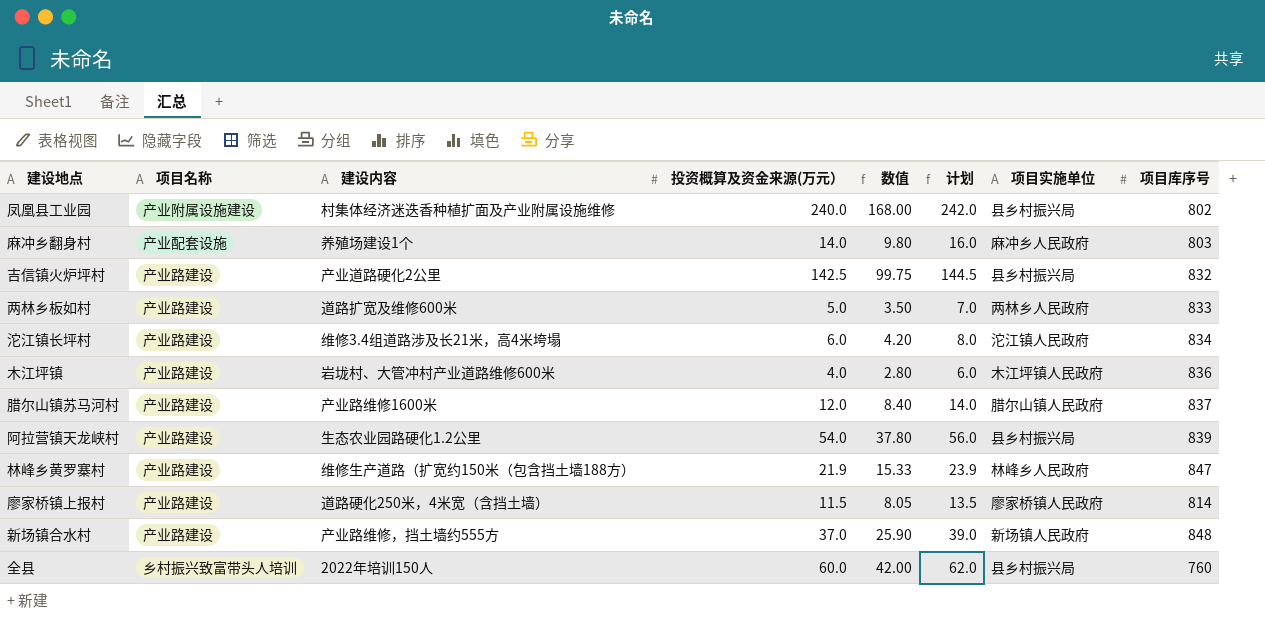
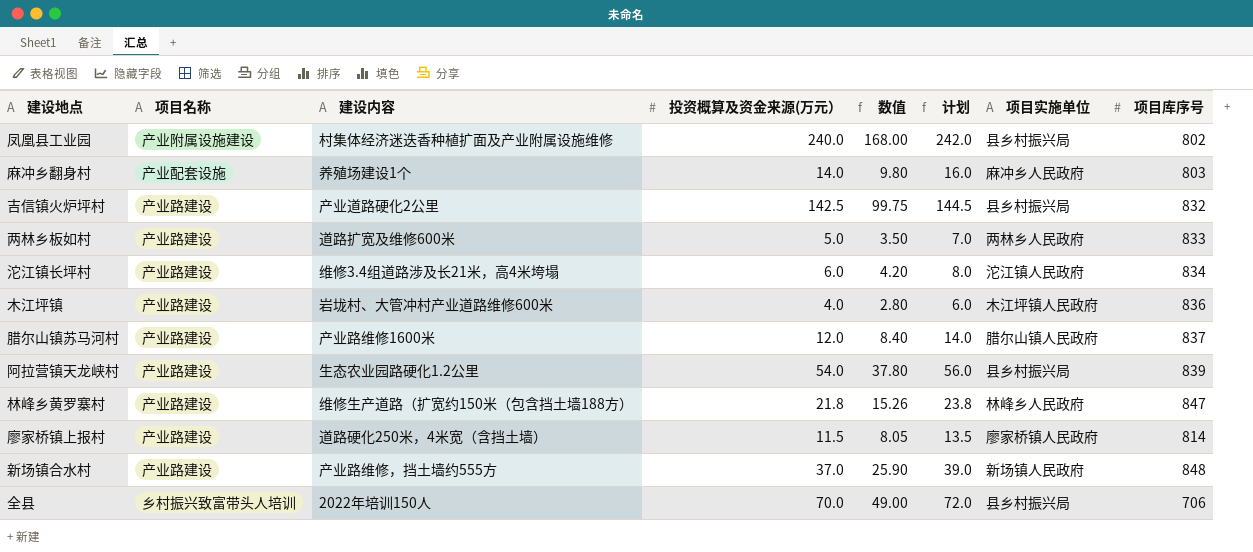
林峰乡黄罗寨村 | 投资概算及资金来源(万元）: 21.9 -> 21.8
林峰乡黄罗寨村 | 数值: 15.33 -> 15.26
林峰乡黄罗寨村 | 计划: 23.9 -> 23.8
全县 | 投资概算及资金来源(万元）: 60.0 -> 70.0
全县 | 数值: 42.00 -> 49.00
全县 | 计划: 62.0 -> 72.0
全县 | 项目库序号: 760 -> 706

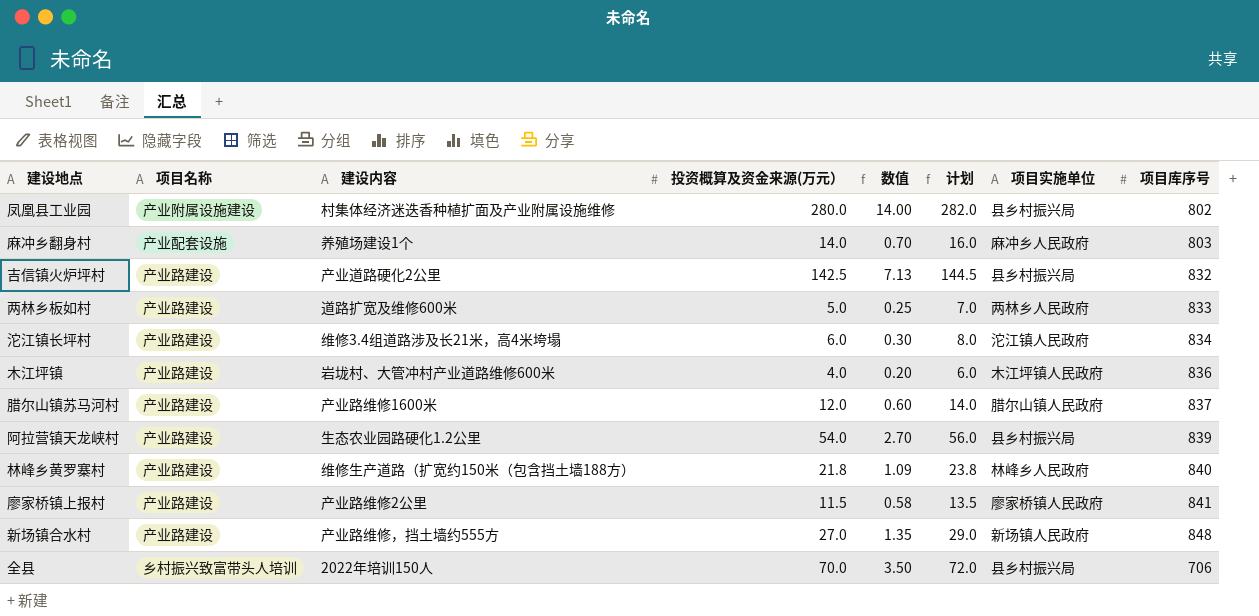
column 数值 | formula: [投资概算及资金来源(万元）] * 0.7 -> [投资概算及资金来源(万元）] * 0.05
凤凰县工业园 | 投资概算及资金来源(万元）: 240.0 -> 280.0
凤凰县工业园 | 计划: 242.0 -> 282.0
林峰乡黄罗寨村 | 项目库序号: 847 -> 840
廖家桥镇上报村 | 建设内容: 道路硬化250米，4米宽（含挡土墙） -> 产业路维修2公里
廖家桥镇上报村 | 项目库序号: 814 -> 841
新场镇合水村 | 投资概算及资金来源(万元）: 37.0 -> 27.0
新场镇合水村 | 计划: 39.0 -> 29.0

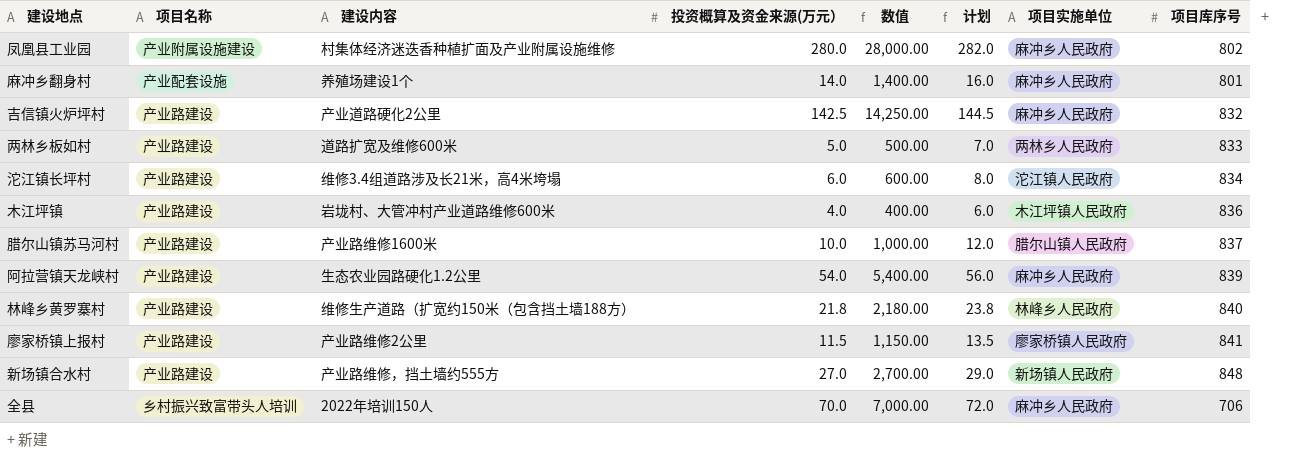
column 数值 | formula: [投资概算及资金来源(万元）] * 0.05 -> [投资概算及资金来源(万元）] * 100
凤凰县工业园 | 项目实施单位: 县乡村振兴局 -> 麻冲乡人民政府
麻冲乡翻身村 | 项目库序号: 803 -> 801
吉信镇火炉坪村 | 项目实施单位: 县乡村振兴局 -> 麻冲乡人民政府
腊尔山镇苏马河村 | 投资概算及资金来源(万元）: 12.0 -> 10.0
腊尔山镇苏马河村 | 计划: 14.0 -> 12.0
阿拉营镇天龙峡村 | 项目实施单位: 县乡村振兴局 -> 麻冲乡人民政府
全县 | 项目实施单位: 县乡村振兴局 -> 麻冲乡人民政府

